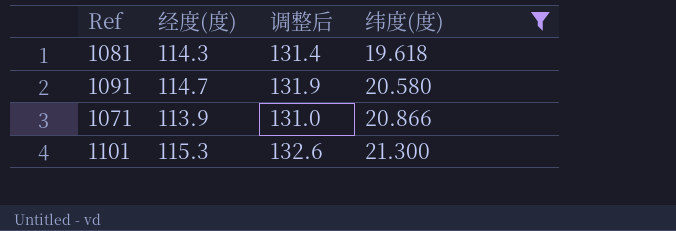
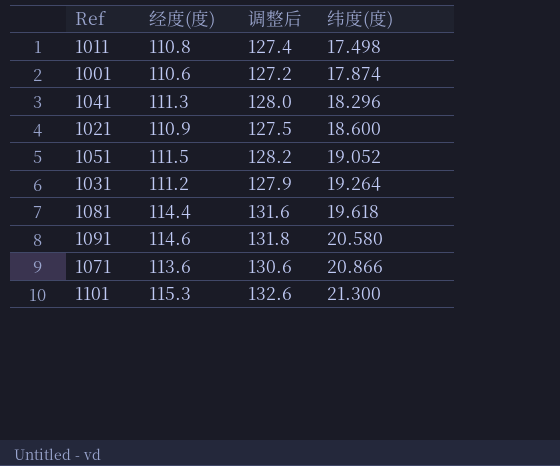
filter: 纬度(度) >= 19.618 -> none
1081 | 经度(度): 114.3 -> 114.4
1081 | 调整后: 131.4 -> 131.6
1091 | 经度(度): 114.7 -> 114.6
1091 | 调整后: 131.9 -> 131.8
1071 | 经度(度): 113.9 -> 113.6
1071 | 调整后: 131.0 -> 130.6

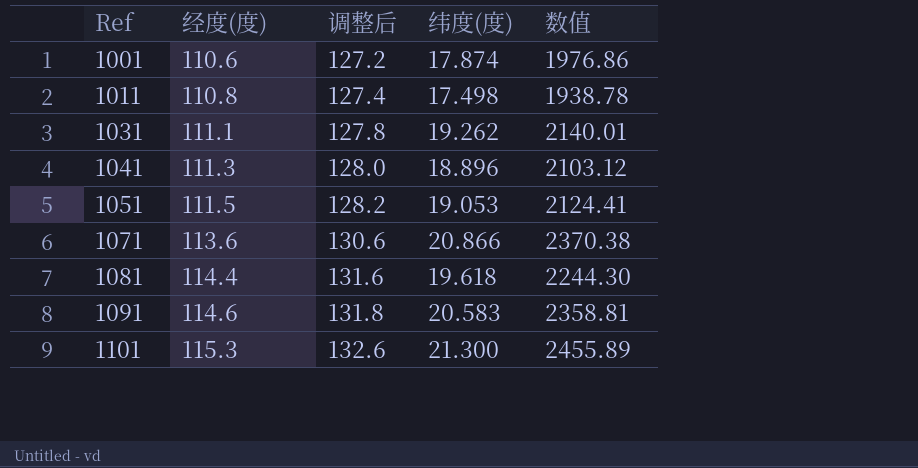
row order: 纬度(度) ascending -> Ref ascending
column 数值 | formula: none -> [经度(度)] * [纬度(度)]
row 1021: 110.9 | 127.5 | 18.600 -> none
1031 | 经度(度): 111.2 -> 111.1
1031 | 调整后: 127.9 -> 127.8
1031 | 纬度(度): 19.264 -> 19.262
1041 | 纬度(度): 18.296 -> 18.896
1051 | 纬度(度): 19.052 -> 19.053
1091 | 纬度(度): 20.580 -> 20.583

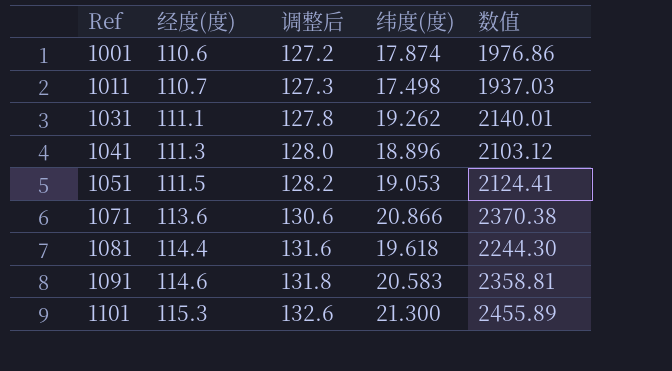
1011 | 经度(度): 110.8 -> 110.7
1011 | 调整后: 127.4 -> 127.3
1011 | 数值: 1938.78 -> 1937.03

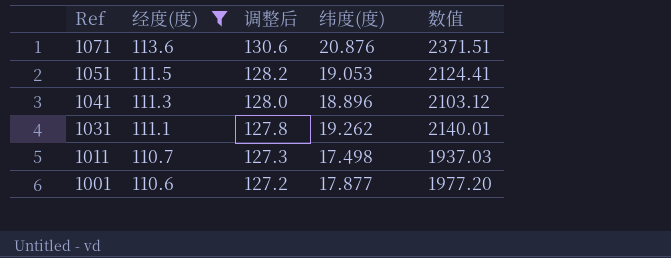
filter: none -> 经度(度) <= 113.6
row order: Ref ascending -> Ref descending
1071 | 纬度(度): 20.866 -> 20.876
1071 | 数值: 2370.38 -> 2371.51
1001 | 纬度(度): 17.874 -> 17.877
1001 | 数值: 1976.86 -> 1977.20

